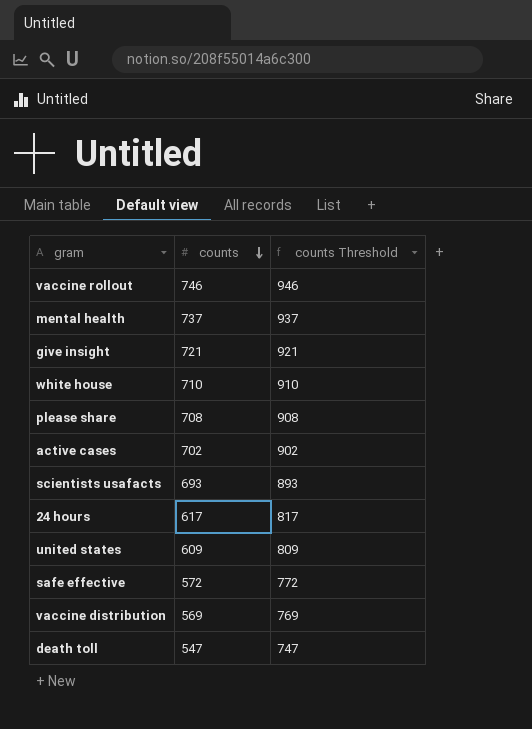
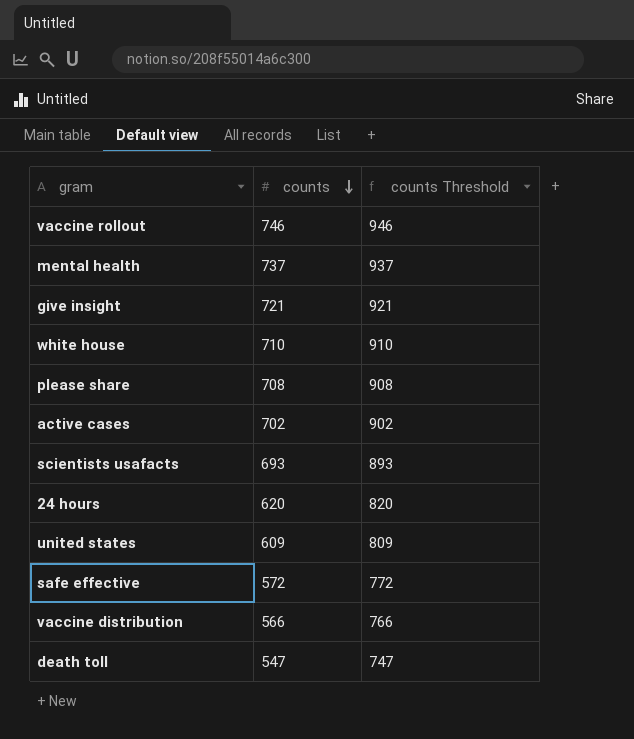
24 hours | counts: 617 -> 620
24 hours | counts Threshold: 817 -> 820
vaccine distribution | counts: 569 -> 566
vaccine distribution | counts Threshold: 769 -> 766

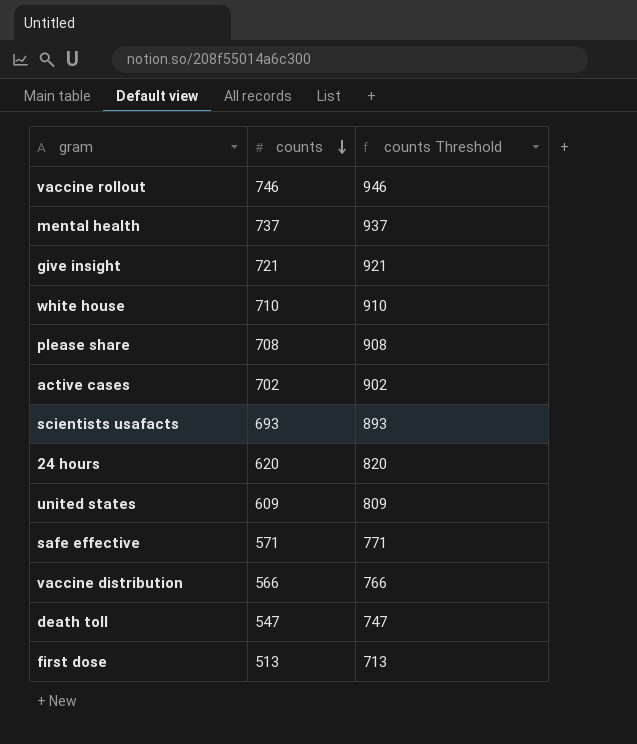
safe effective | counts: 572 -> 571
safe effective | counts Threshold: 772 -> 771
row first dose: none -> 513 | 713

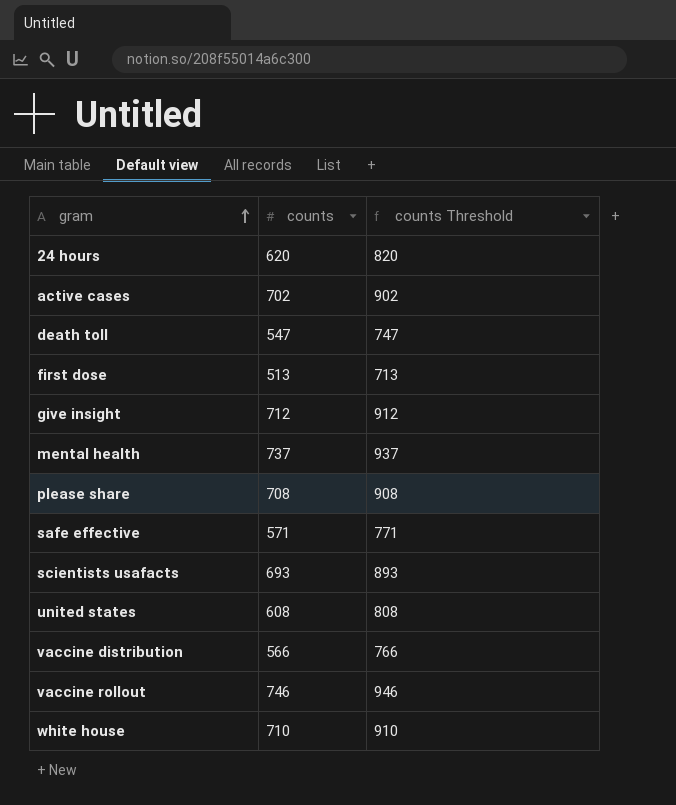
row order: counts descending -> gram ascending
give insight | counts: 721 -> 712
give insight | counts Threshold: 921 -> 912
united states | counts: 609 -> 608
united states | counts Threshold: 809 -> 808

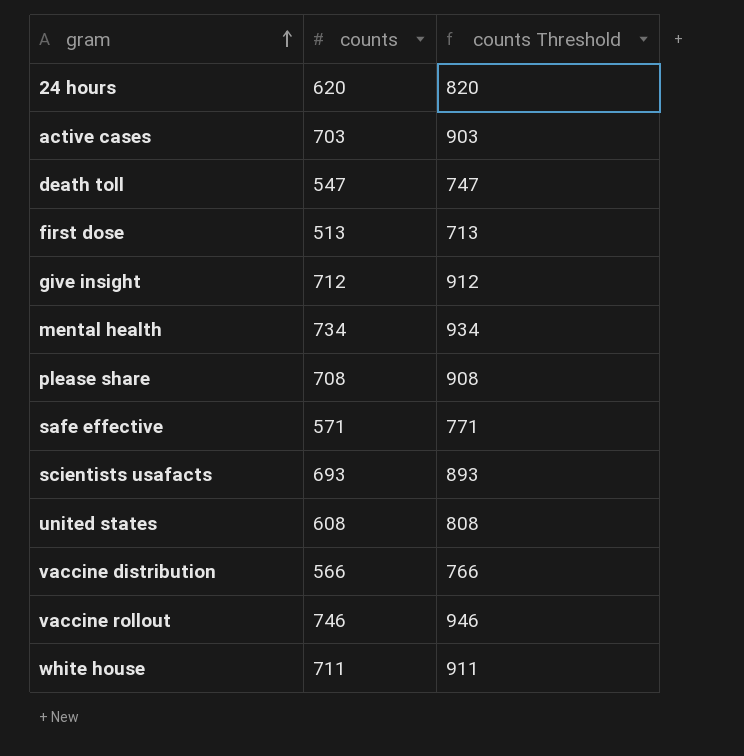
active cases | counts: 702 -> 703
active cases | counts Threshold: 902 -> 903
mental health | counts: 737 -> 734
mental health | counts Threshold: 937 -> 934
white house | counts: 710 -> 711
white house | counts Threshold: 910 -> 911

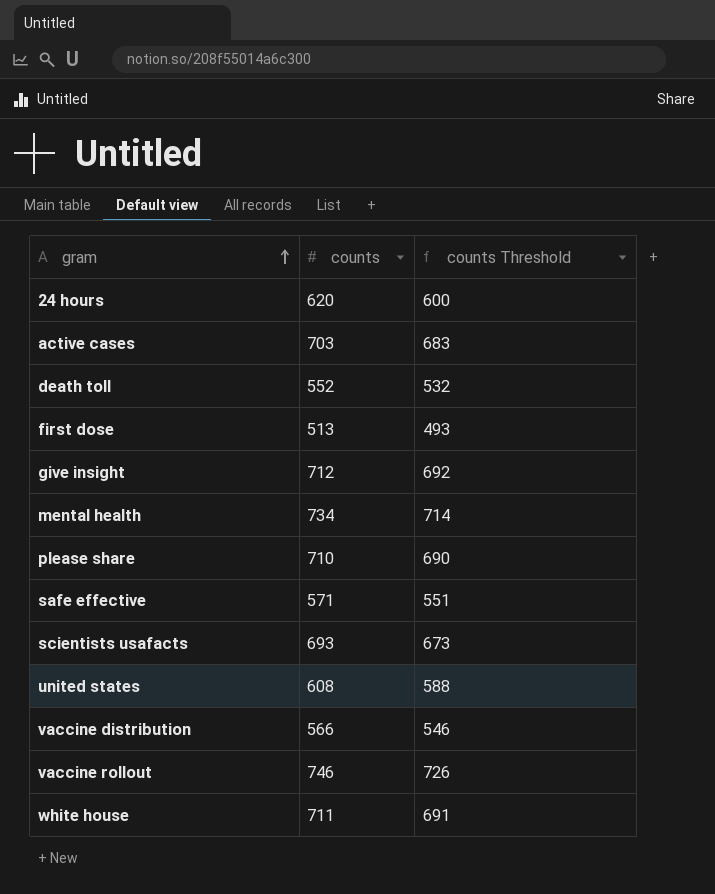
column counts Threshold | formula: [counts] + 200 -> [counts] - 20
death toll | counts: 547 -> 552
please share | counts: 708 -> 710

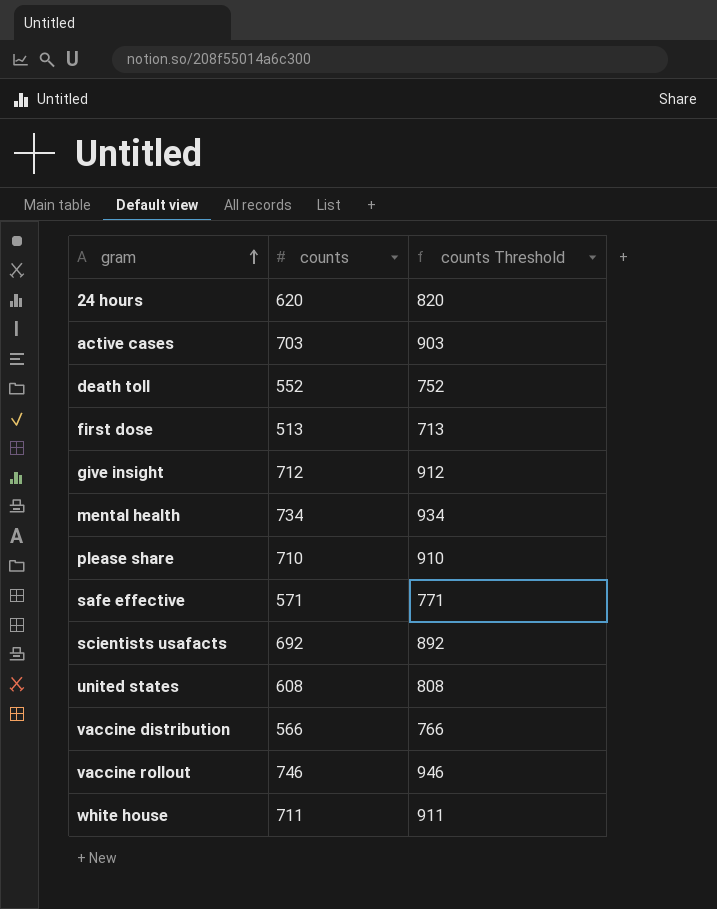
column counts Threshold | formula: [counts] - 20 -> [counts] + 200
scientists usafacts | counts: 693 -> 692

